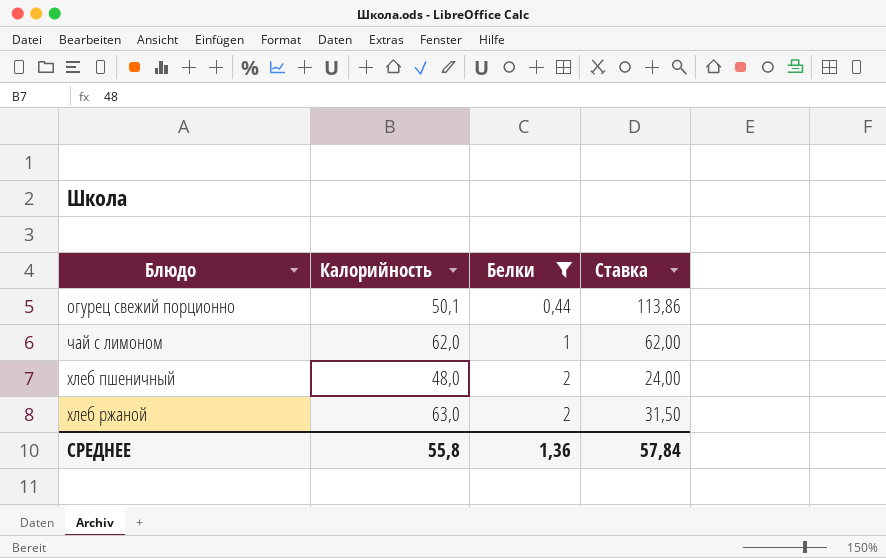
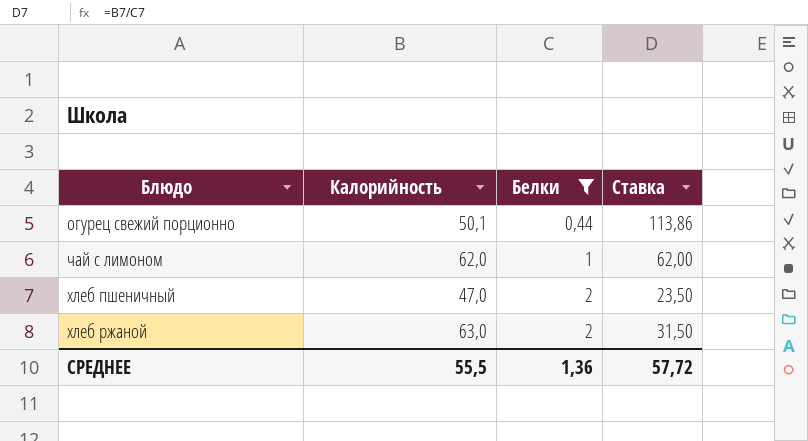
хлеб пшеничный | Калорийность: 48,0 -> 47,0
хлеб пшеничный | Ставка: 24,00 -> 23,50
СРЕДНЕЕ | Калорийность: 55,8 -> 55,5
СРЕДНЕЕ | Ставка: 57,84 -> 57,72

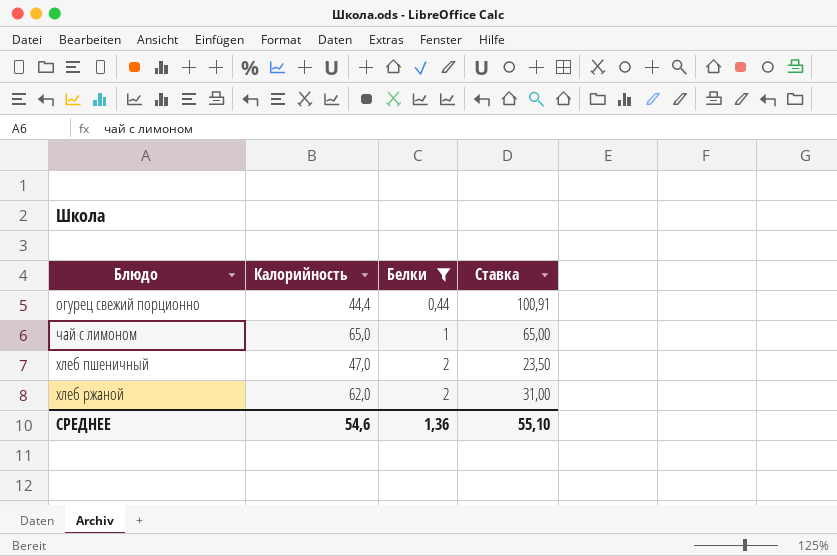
огурец свежий порционно | Калорийность: 50,1 -> 44,4
огурец свежий порционно | Ставка: 113,86 -> 100,91
чай с лимоном | Калорийность: 62,0 -> 65,0
чай с лимоном | Ставка: 62,00 -> 65,00
хлеб ржаной | Калорийность: 63,0 -> 62,0
хлеб ржаной | Ставка: 31,50 -> 31,00
СРЕДНЕЕ | Калорийность: 55,5 -> 54,6
СРЕДНЕЕ | Ставка: 57,72 -> 55,10

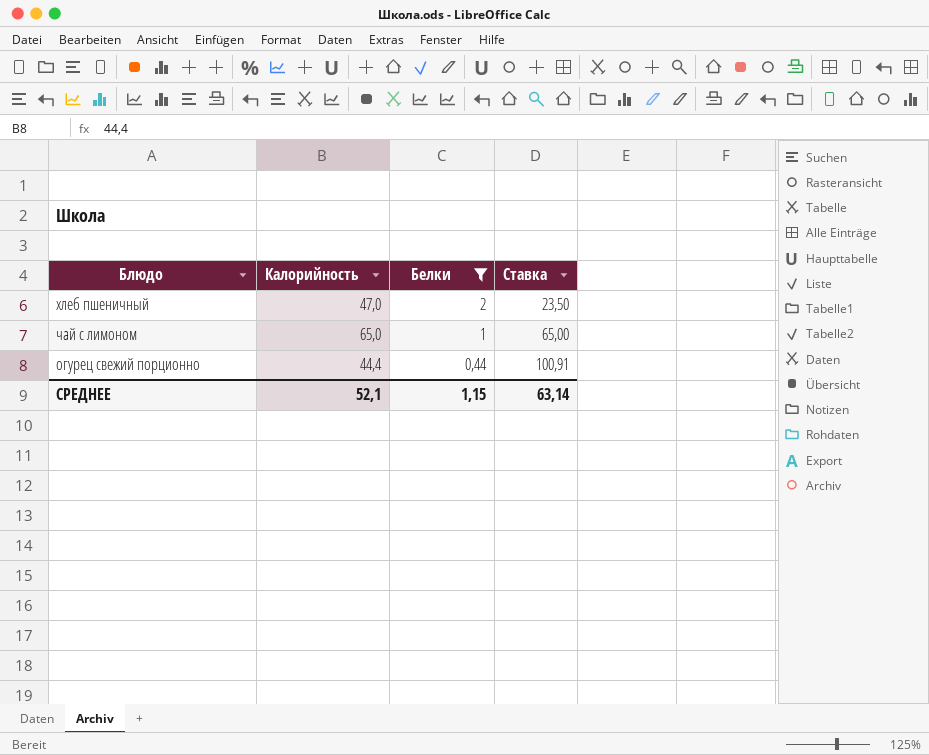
row order: Белки ascending -> Белки descending
row хлеб ржаной: 62,0 | 2 | 31,00 -> none
СРЕДНЕЕ | Калорийность: 54,6 -> 52,1
СРЕДНЕЕ | Белки: 1,36 -> 1,15
СРЕДНЕЕ | Ставка: 55,10 -> 63,14

